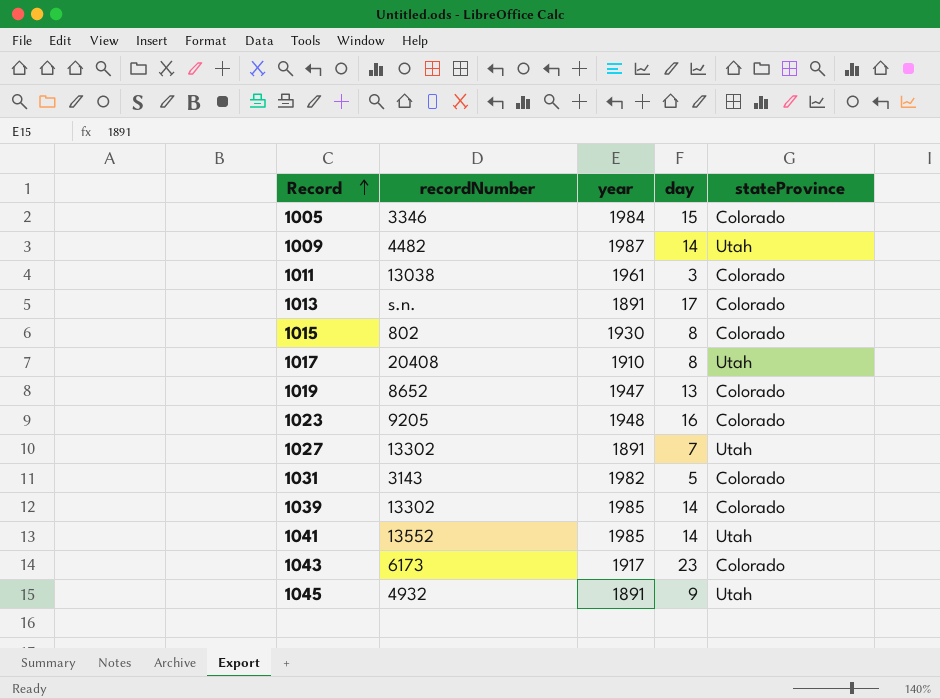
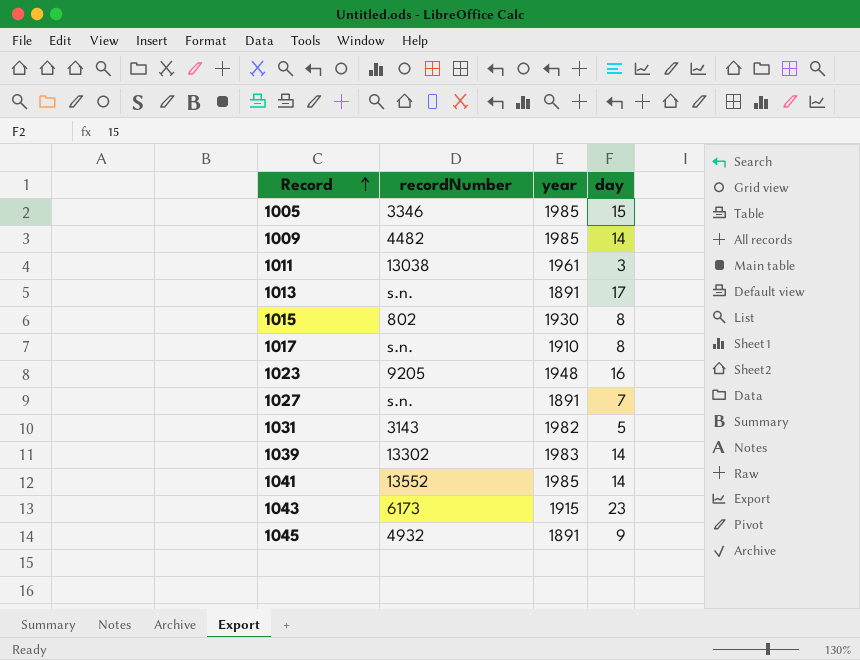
column stateProvince | position: 5 -> none
row 1019: 8652 | 1947 | 13 | Colorado -> none
1005 | year: 1984 -> 1985
1009 | year: 1987 -> 1985
1017 | recordNumber: 20408 -> s.n.
1027 | recordNumber: 13302 -> s.n.
1039 | year: 1985 -> 1983
1043 | year: 1917 -> 1915

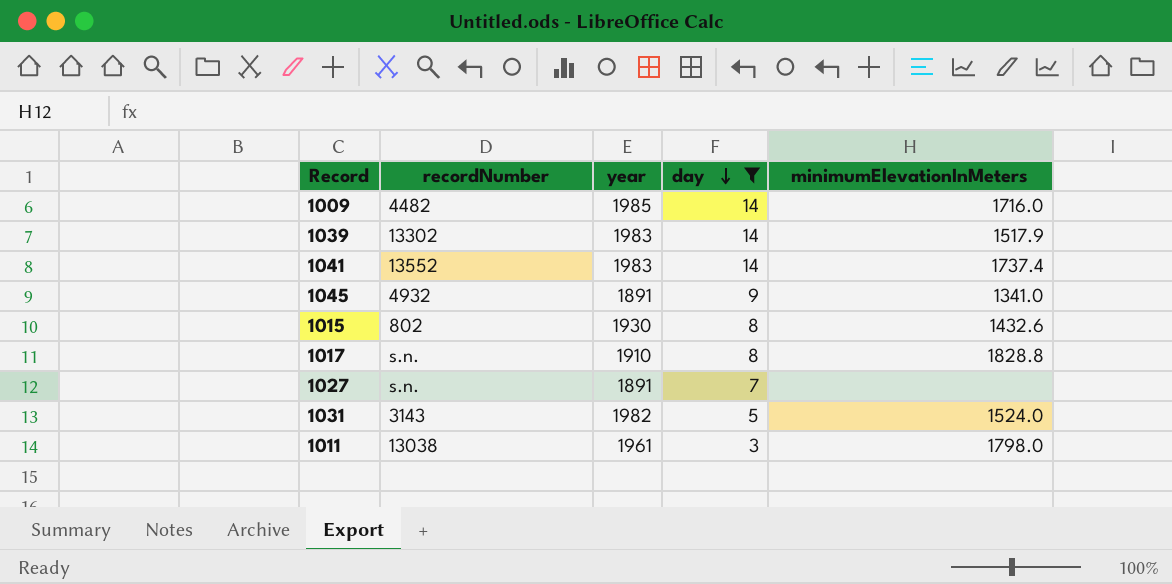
filter: none -> day <= 14
row order: Record ascending -> day descending
column minimumElevationInMeters | position: none -> 5
1041 | year: 1985 -> 1983

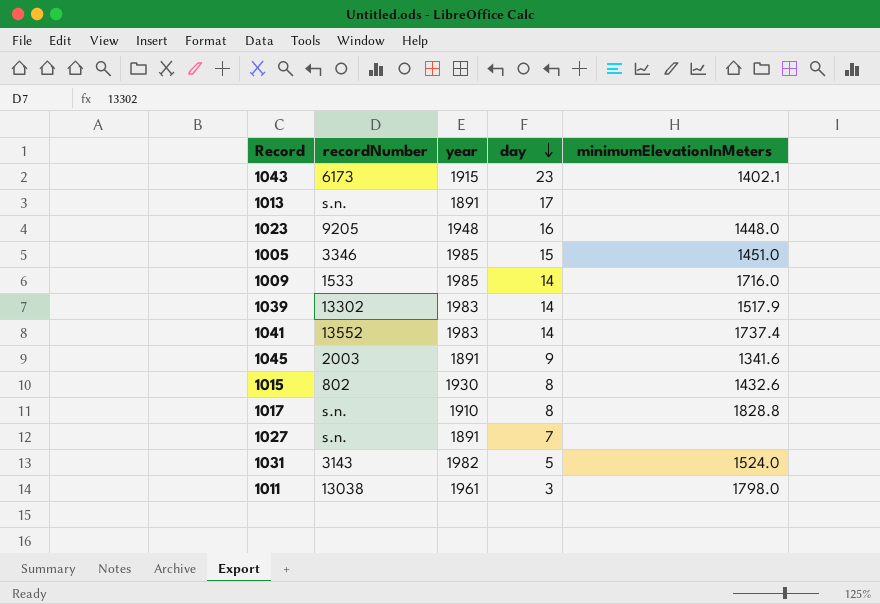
filter: day <= 14 -> none
1009 | recordNumber: 4482 -> 1533
1045 | recordNumber: 4932 -> 2003
1045 | minimumElevationInMeters: 1341.0 -> 1341.6

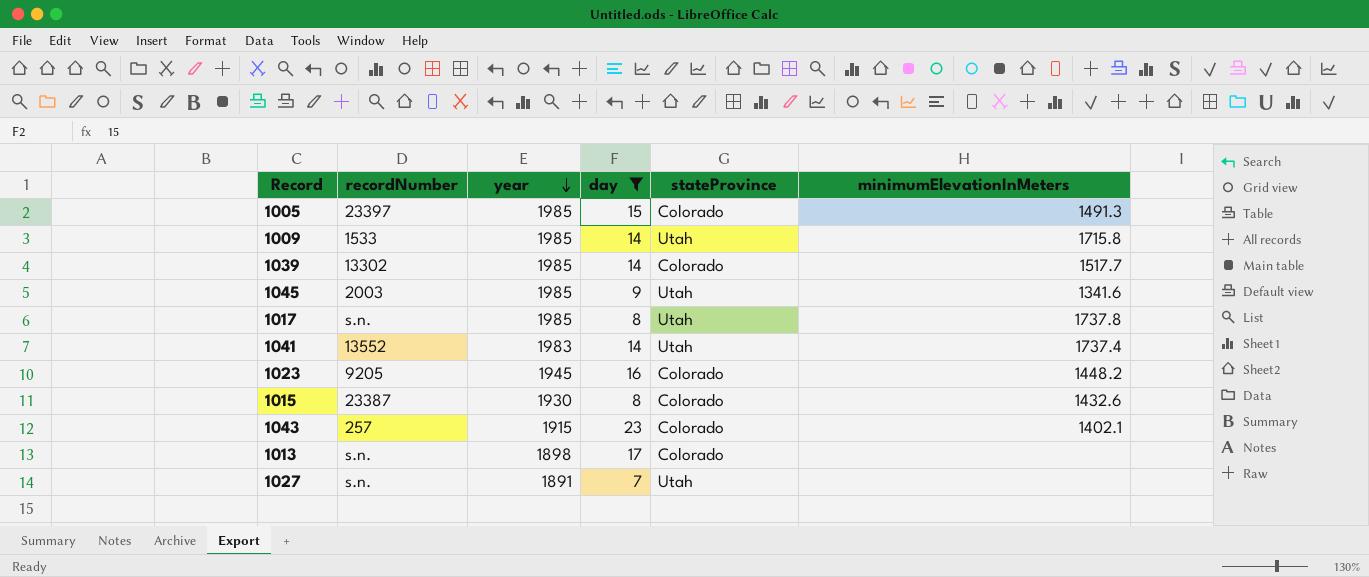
filter: none -> day >= 7
row order: day descending -> year descending
column stateProvince | position: none -> 5
1005 | recordNumber: 3346 -> 23397
1005 | minimumElevationInMeters: 1451.0 -> 1491.3
1009 | minimumElevationInMeters: 1716.0 -> 1715.8
1039 | year: 1983 -> 1985
1039 | minimumElevationInMeters: 1517.9 -> 1517.7
1045 | year: 1891 -> 1985
1017 | year: 1910 -> 1985
1017 | minimumElevationInMeters: 1828.8 -> 1737.8
1023 | year: 1948 -> 1945
1023 | minimumElevationInMeters: 1448.0 -> 1448.2
1015 | recordNumber: 802 -> 23387
1043 | recordNumber: 6173 -> 257
1013 | year: 1891 -> 1898

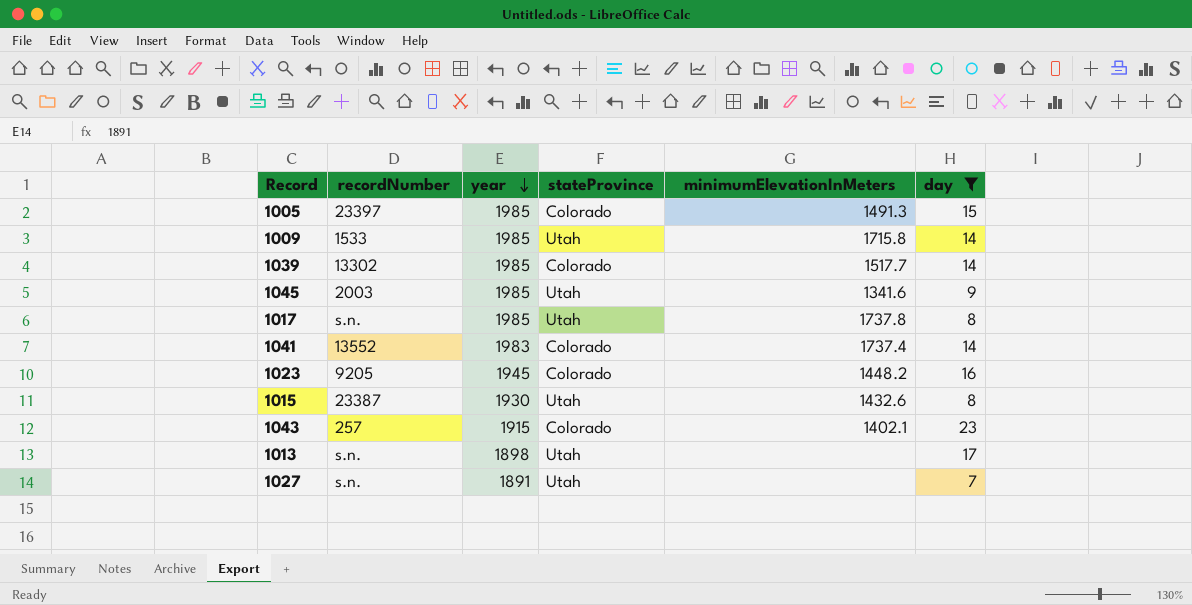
column day | position: 4 -> 6
1041 | stateProvince: Utah -> Colorado
1015 | stateProvince: Colorado -> Utah
1013 | stateProvince: Colorado -> Utah

